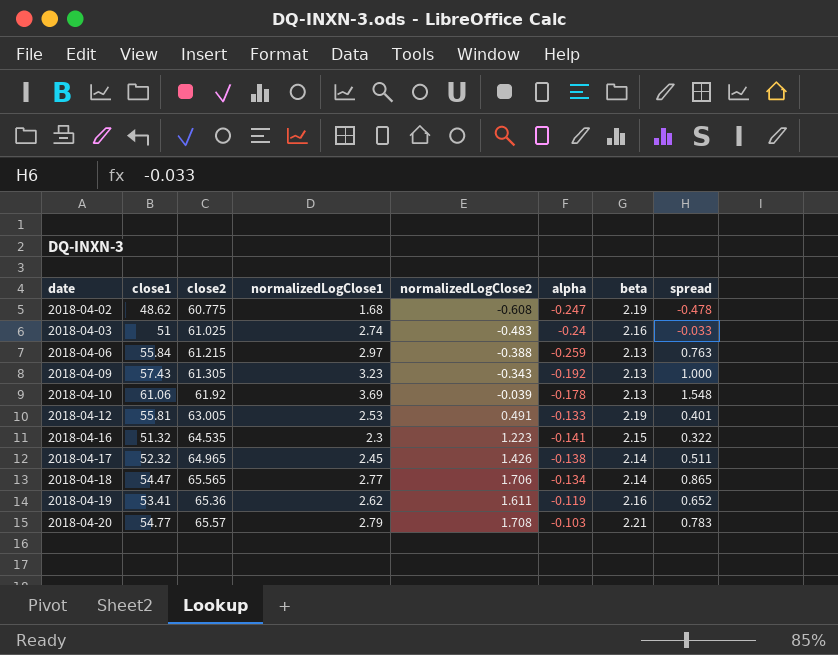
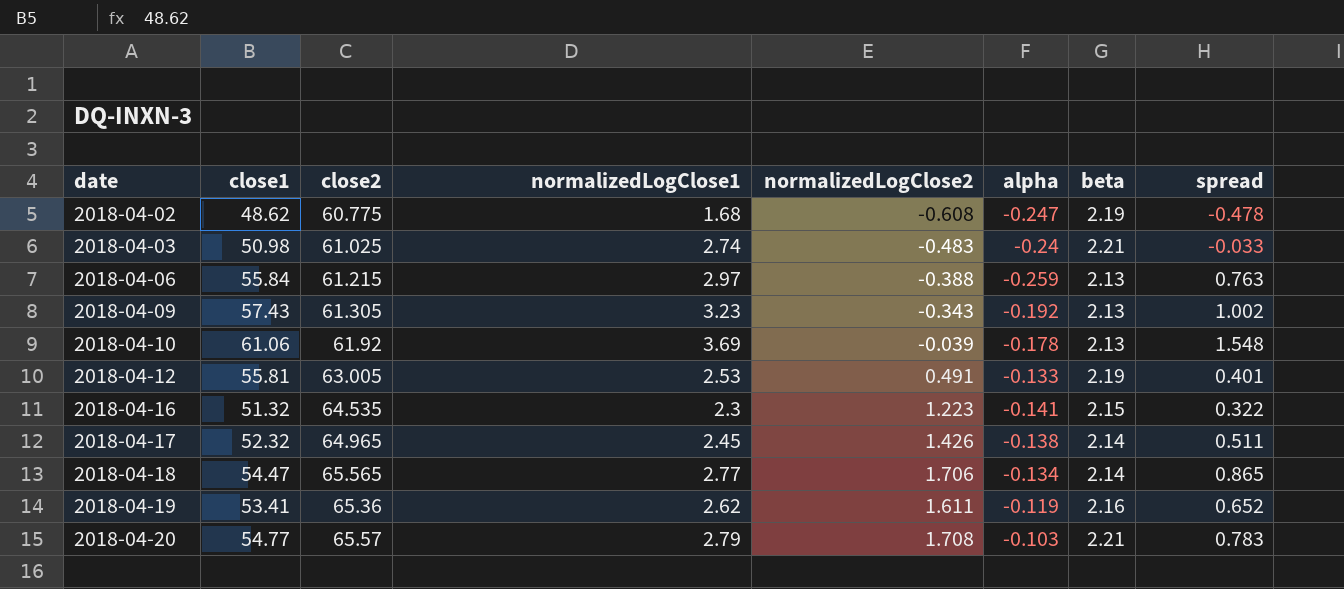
2018-04-03 | close1: 51 -> 50.98
2018-04-03 | beta: 2.16 -> 2.21
2018-04-09 | spread: 1.000 -> 1.002

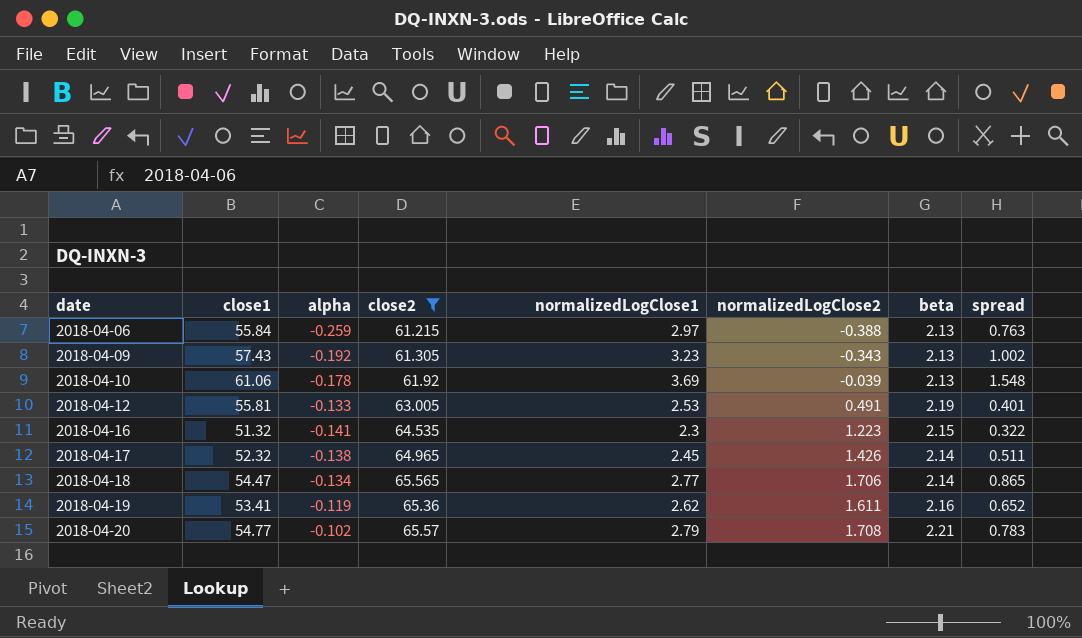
filter: none -> close2 >= 61.215
column alpha | position: 6 -> 3
2018-04-20 | alpha: -0.103 -> -0.102

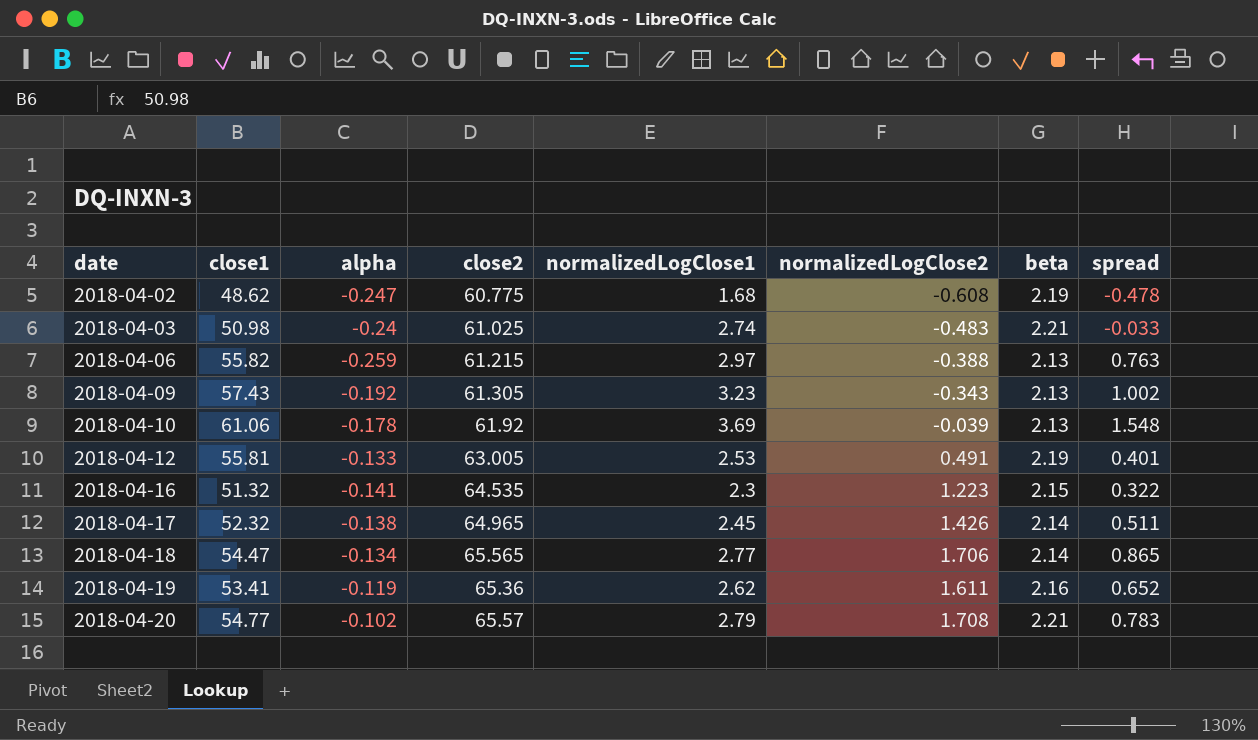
filter: close2 >= 61.215 -> none
2018-04-06 | close1: 55.84 -> 55.82

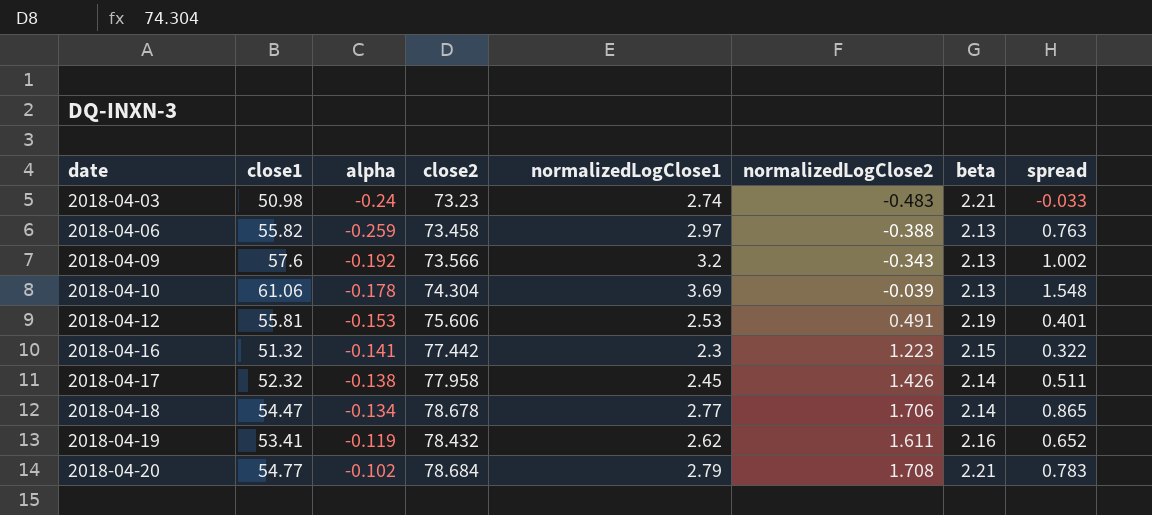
row 2018-04-02: 48.62 | -0.247 | 60.775 | 1.68 | -0.608 | 2.19 | -0.478 -> none
2018-04-03 | close2: 61.025 -> 73.23
2018-04-06 | close2: 61.215 -> 73.458
2018-04-09 | close1: 57.43 -> 57.6
2018-04-09 | close2: 61.305 -> 73.566
2018-04-09 | normalizedLogClose1: 3.23 -> 3.2
2018-04-10 | close2: 61.92 -> 74.304
2018-04-12 | alpha: -0.133 -> -0.153
2018-04-12 | close2: 63.005 -> 75.606
2018-04-16 | close2: 64.535 -> 77.442
2018-04-17 | close2: 64.965 -> 77.958
2018-04-18 | close2: 65.565 -> 78.678
2018-04-19 | close2: 65.36 -> 78.432
2018-04-20 | close2: 65.57 -> 78.684

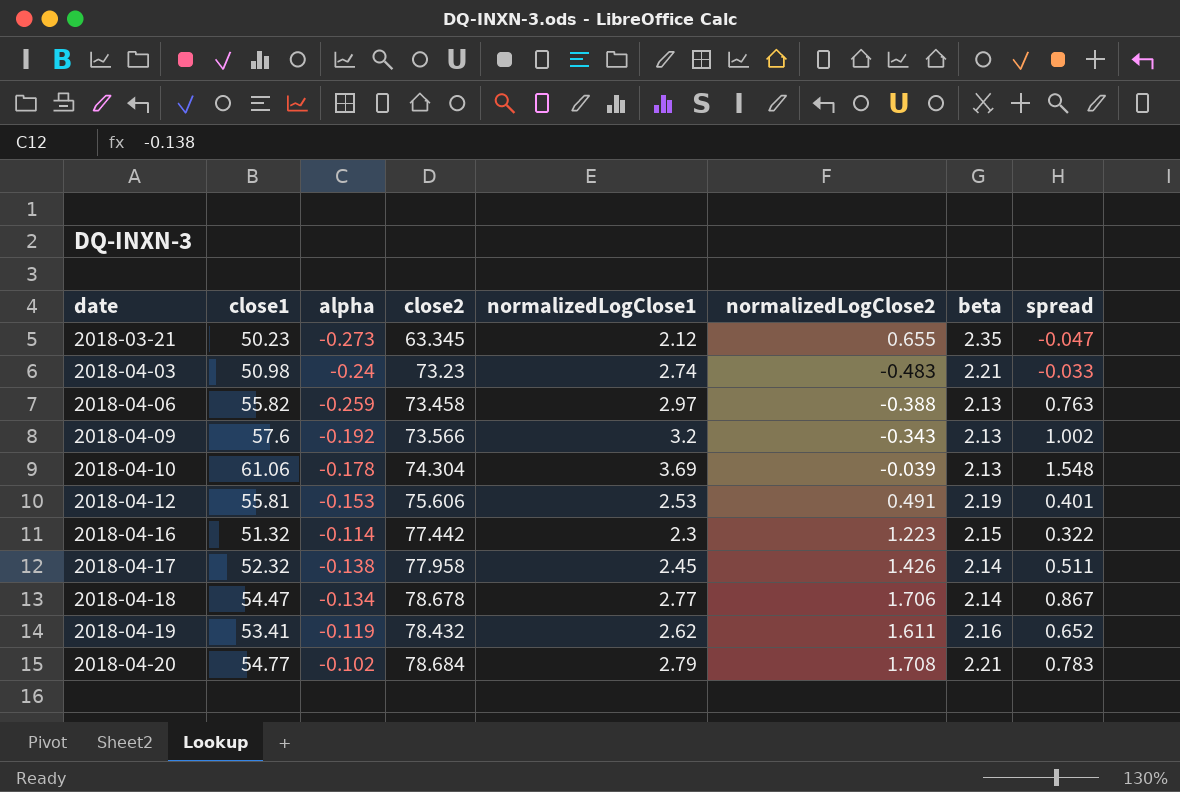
row 2018-03-21: none -> 50.23 | -0.273 | 63.345 | 2.12 | 0.655 | 2.35 | -0.047
2018-04-16 | alpha: -0.141 -> -0.114
2018-04-18 | spread: 0.865 -> 0.867

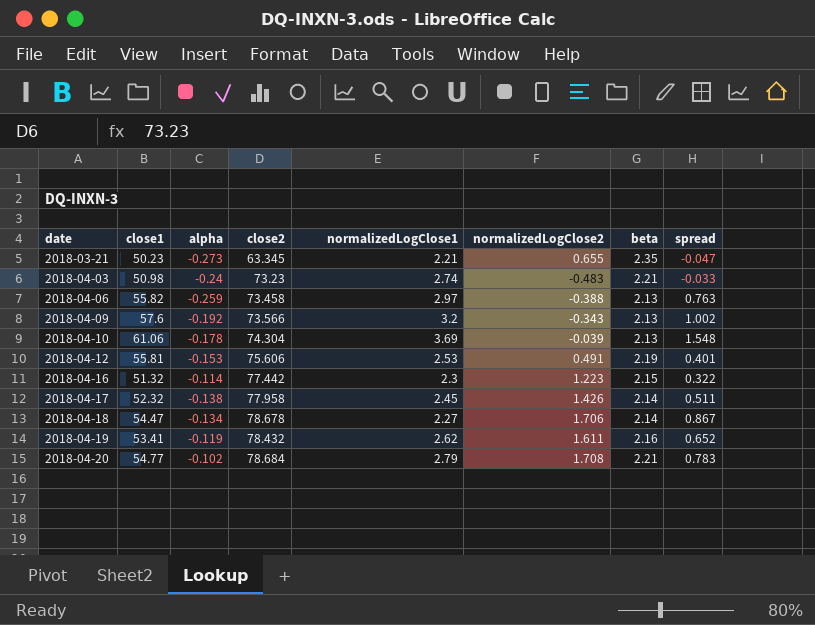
2018-03-21 | normalizedLogClose1: 2.12 -> 2.21
2018-04-18 | normalizedLogClose1: 2.77 -> 2.27

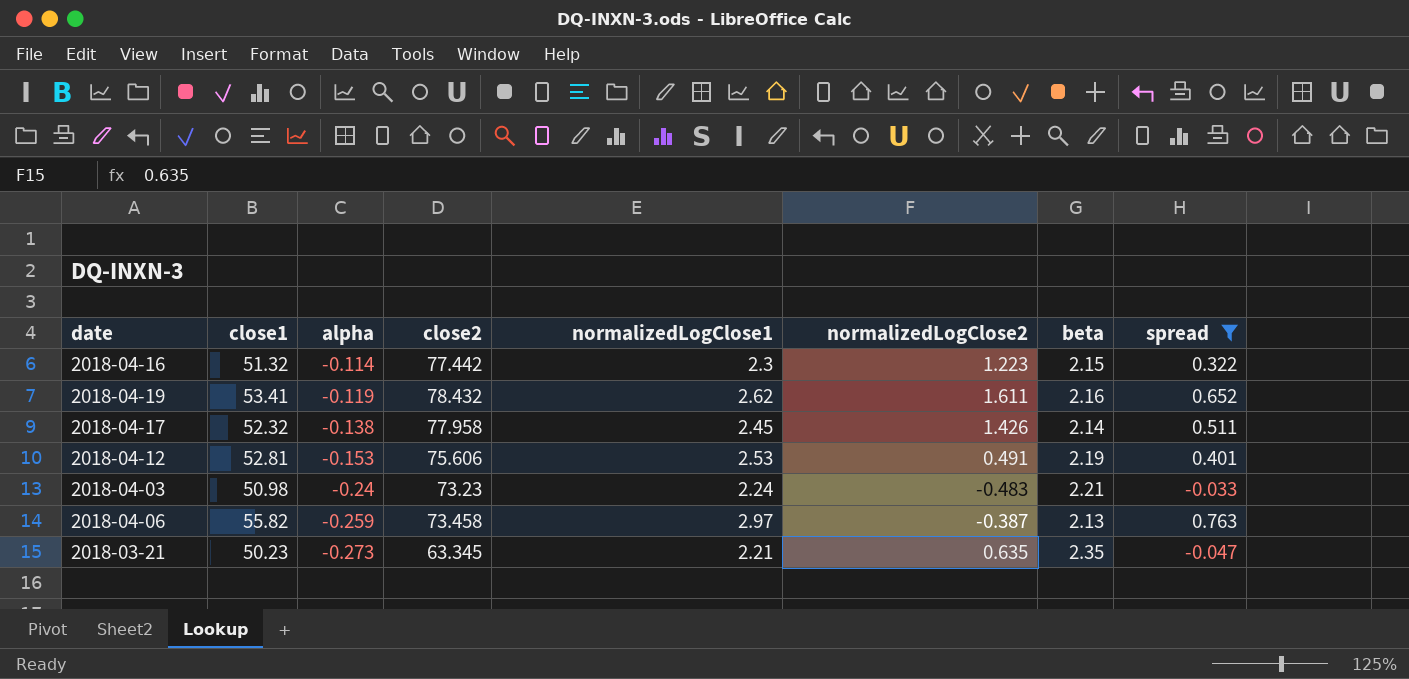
filter: none -> spread <= 0.763
row order: date ascending -> alpha descending
2018-04-12 | close1: 55.81 -> 52.81
2018-04-03 | normalizedLogClose1: 2.74 -> 2.24
2018-04-06 | normalizedLogClose2: -0.388 -> -0.387
2018-03-21 | normalizedLogClose2: 0.655 -> 0.635

